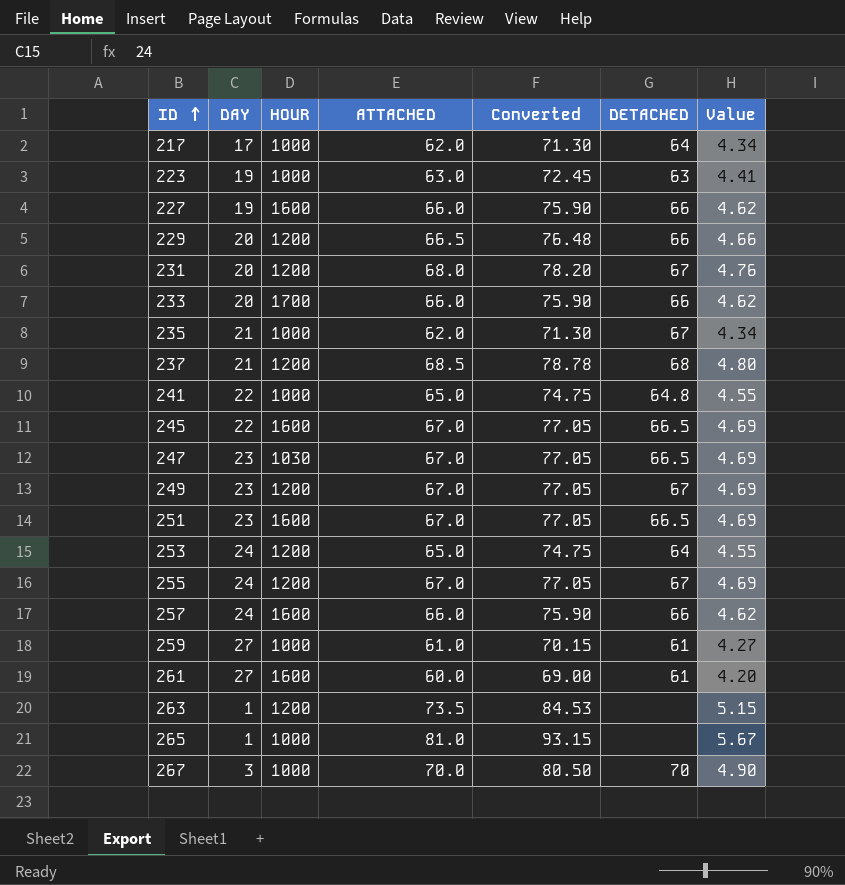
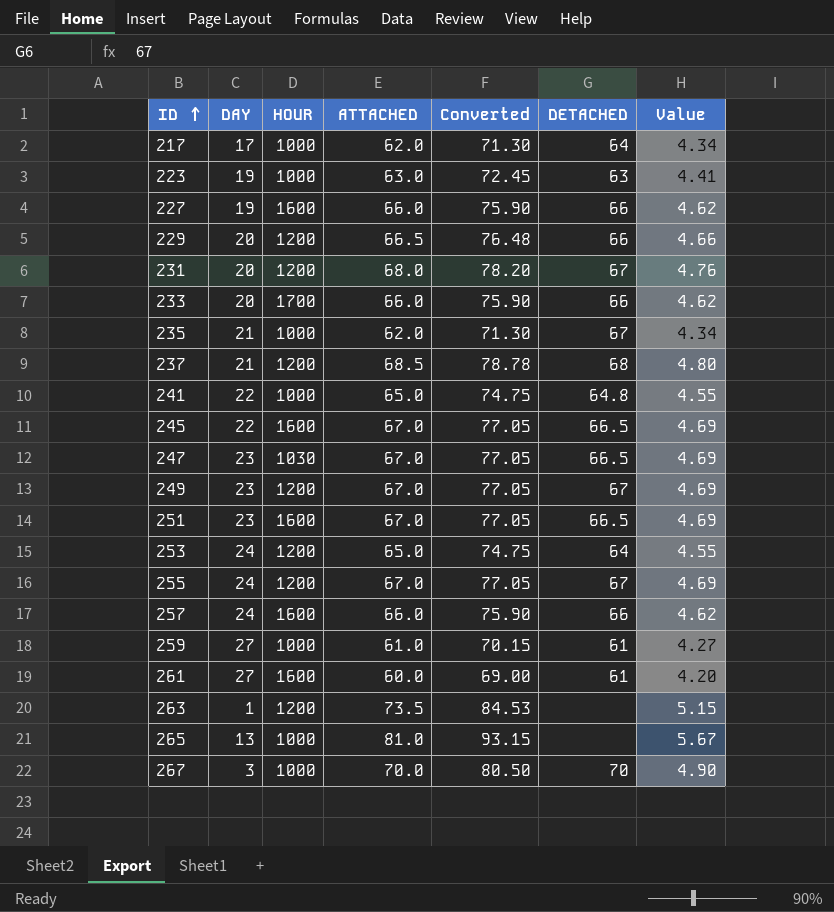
265 | DAY: 1 -> 13

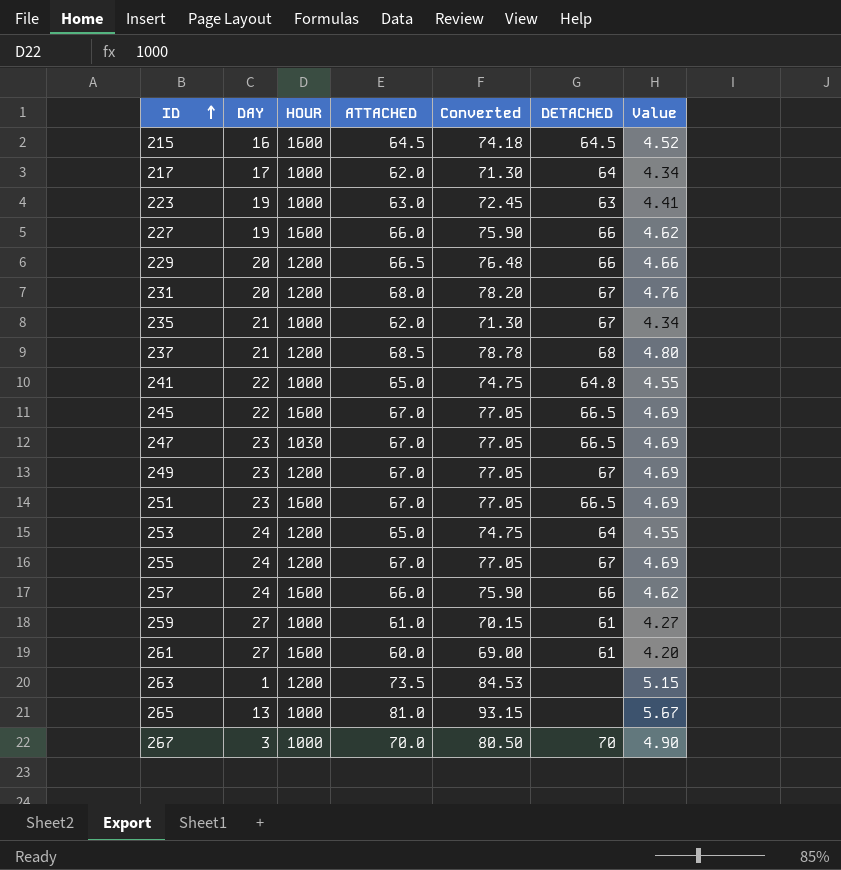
row 233: 20 | 1700 | 66.0 | 75.90 | 66 | 4.62 -> none
row 215: none -> 16 | 1600 | 64.5 | 74.18 | 64.5 | 4.52

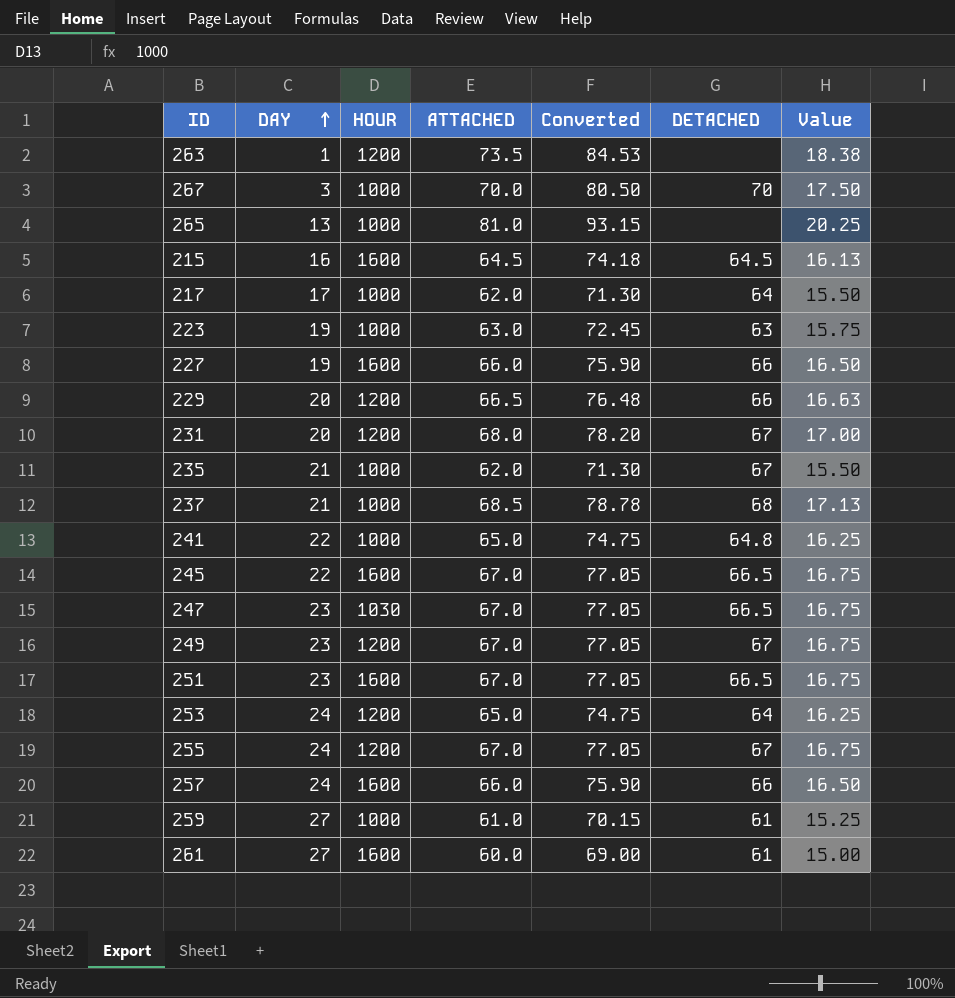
row order: ID ascending -> DAY ascending
column Value | formula: [ATTACHED] * 0.07 -> [ATTACHED] * 0.25
237 | HOUR: 1200 -> 1000

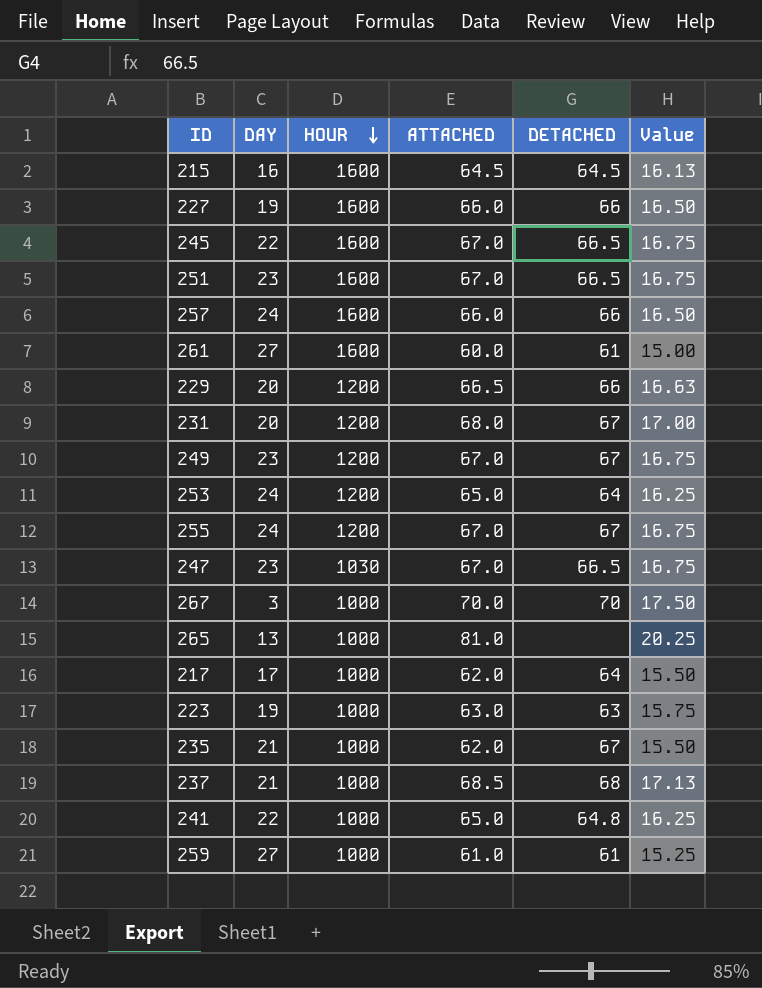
row order: DAY ascending -> HOUR descending
column Converted | formula: [ATTACHED] * 1.15 -> none
row 263: 1 | 1200 | 73.5 | 84.53 | none | 18.38 -> none

